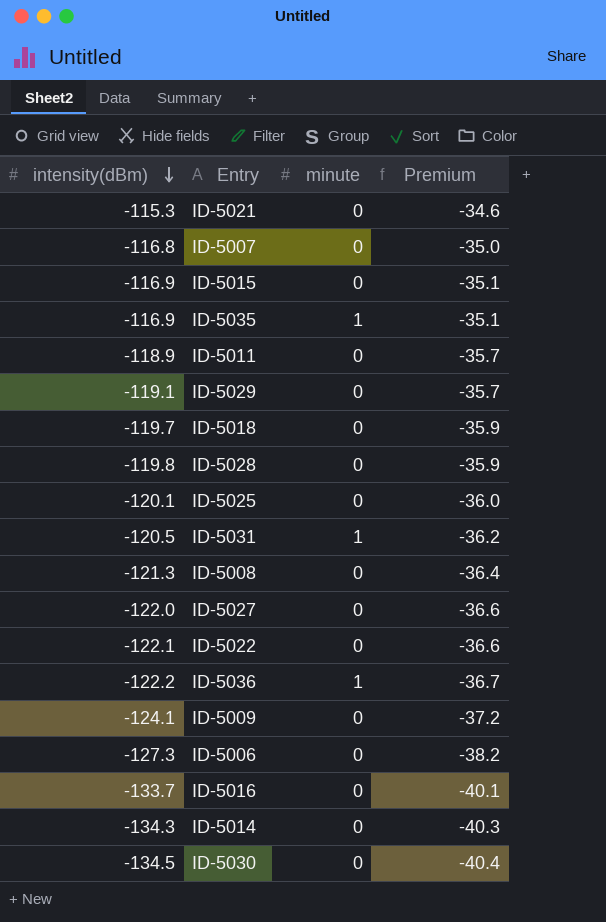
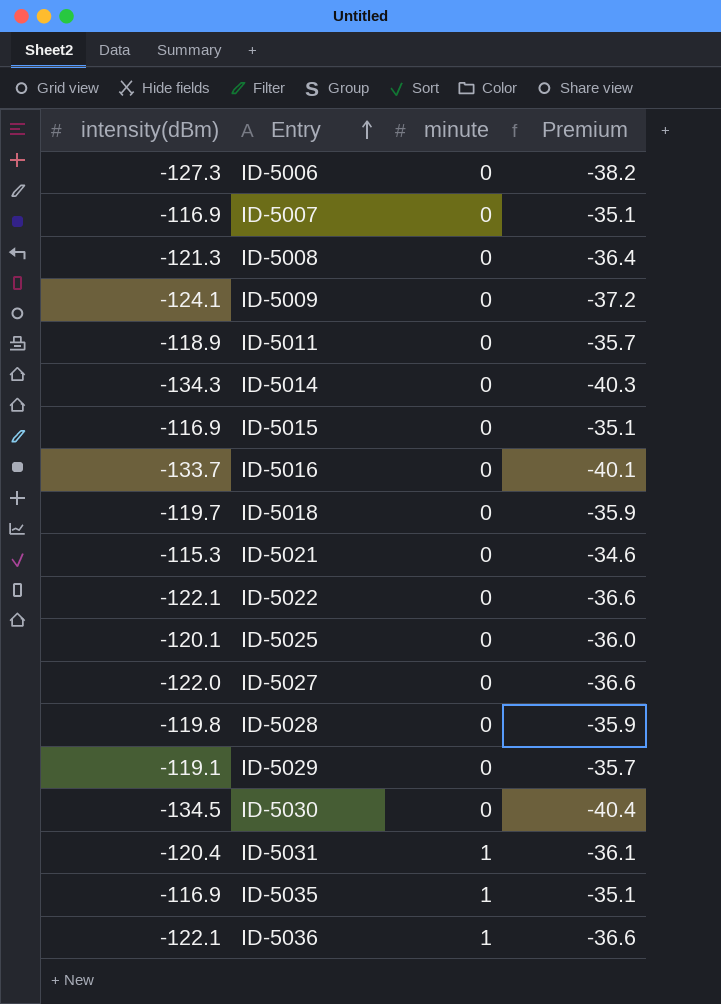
row order: intensity(dBm) descending -> Entry ascending
ID-5007 | intensity(dBm): -116.8 -> -116.9
ID-5007 | Premium: -35.0 -> -35.1
ID-5031 | intensity(dBm): -120.5 -> -120.4
ID-5031 | Premium: -36.2 -> -36.1
ID-5036 | intensity(dBm): -122.2 -> -122.1
ID-5036 | Premium: -36.7 -> -36.6

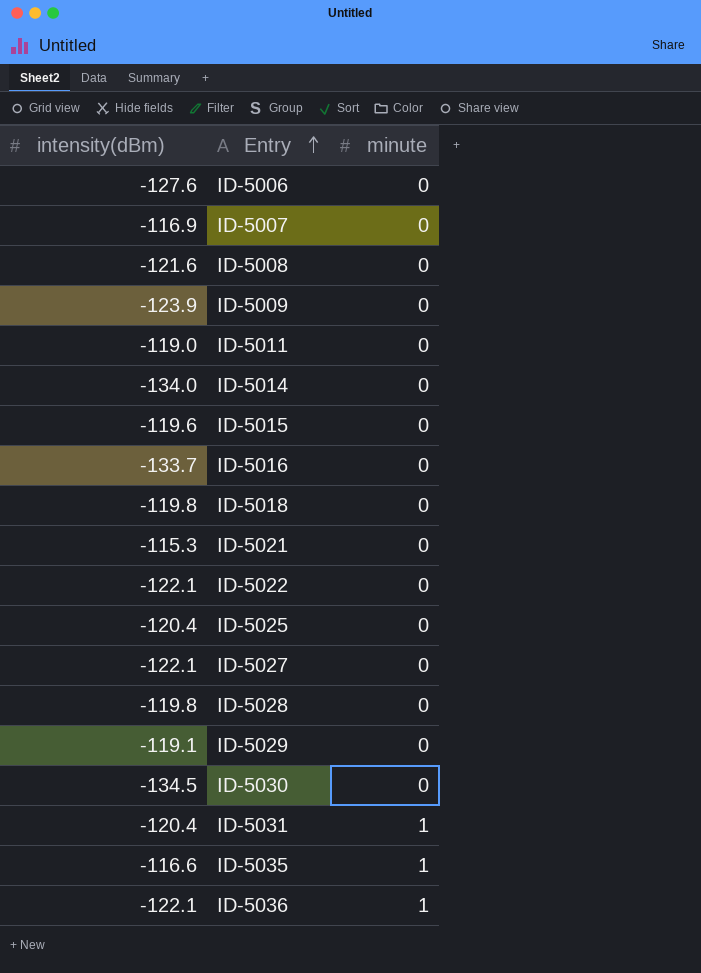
column Premium | formula: [intensity(dBm)] * 0.3 -> none
ID-5006 | intensity(dBm): -127.3 -> -127.6
ID-5008 | intensity(dBm): -121.3 -> -121.6
ID-5009 | intensity(dBm): -124.1 -> -123.9
ID-5011 | intensity(dBm): -118.9 -> -119.0
ID-5014 | intensity(dBm): -134.3 -> -134.0
ID-5015 | intensity(dBm): -116.9 -> -119.6
ID-5018 | intensity(dBm): -119.7 -> -119.8
ID-5025 | intensity(dBm): -120.1 -> -120.4
ID-5027 | intensity(dBm): -122.0 -> -122.1
ID-5035 | intensity(dBm): -116.9 -> -116.6

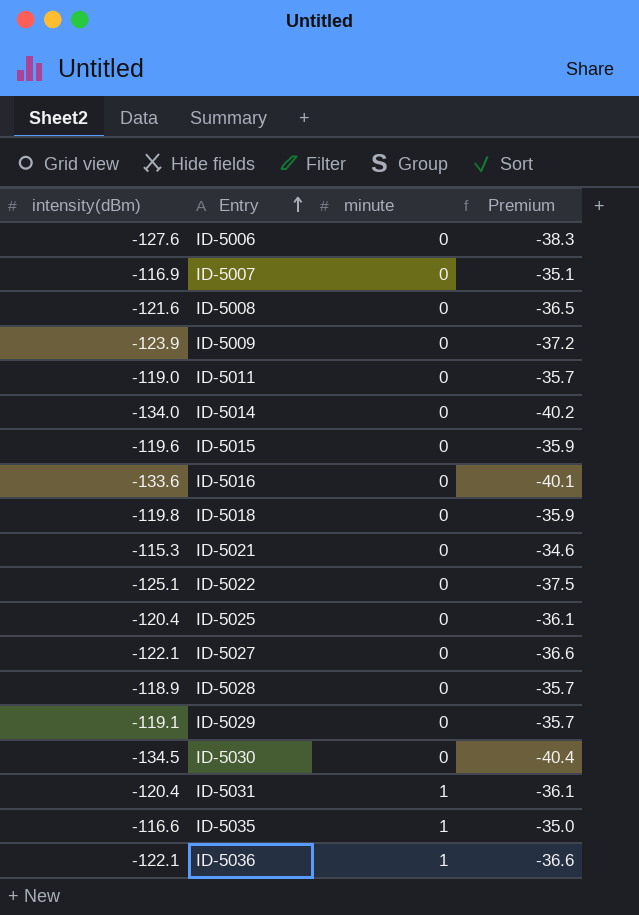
column Premium | formula: none -> [intensity(dBm)] * 0.3
ID-5016 | intensity(dBm): -133.7 -> -133.6
ID-5022 | intensity(dBm): -122.1 -> -125.1
ID-5028 | intensity(dBm): -119.8 -> -118.9

